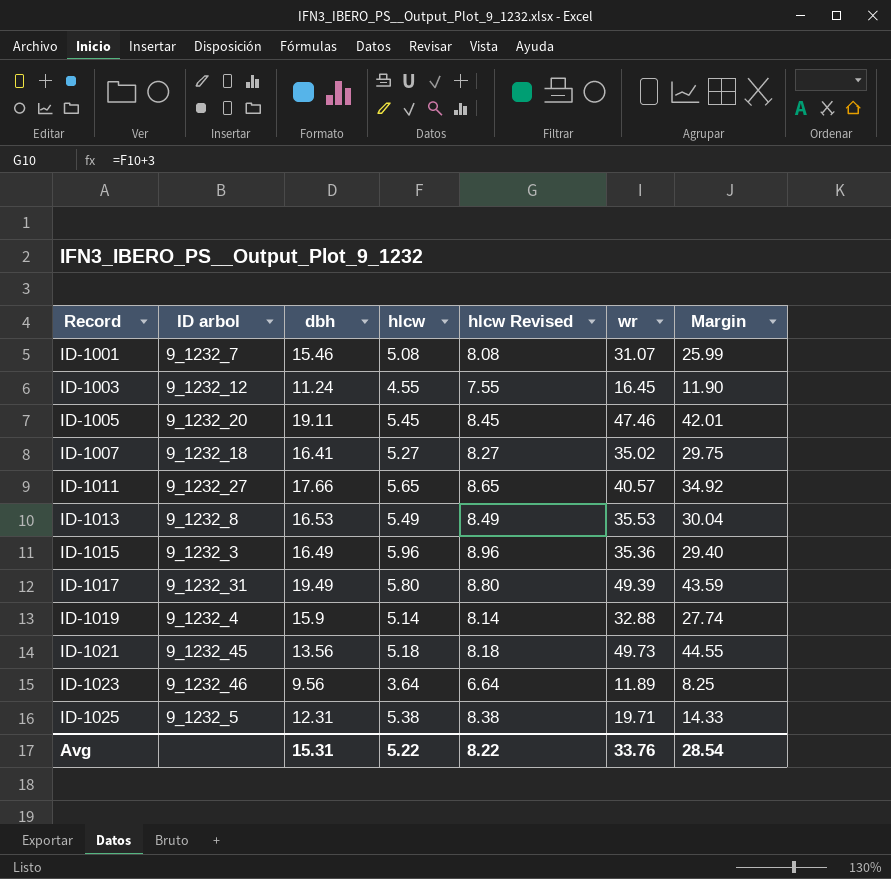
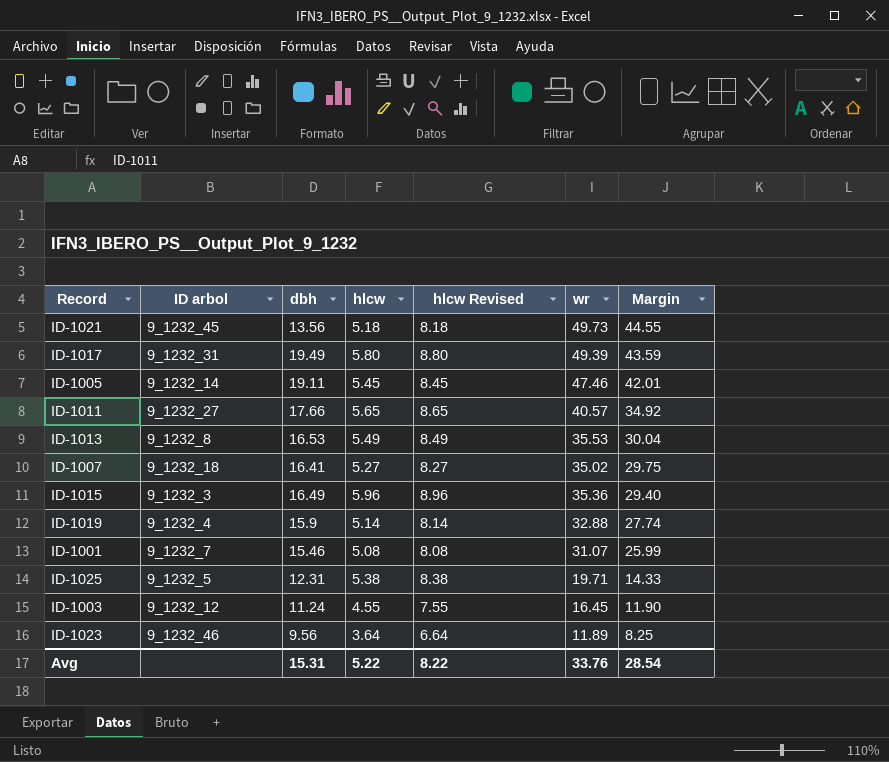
row order: Record ascending -> Margin descending
ID-1005 | ID arbol: 9_1232_20 -> 9_1232_14

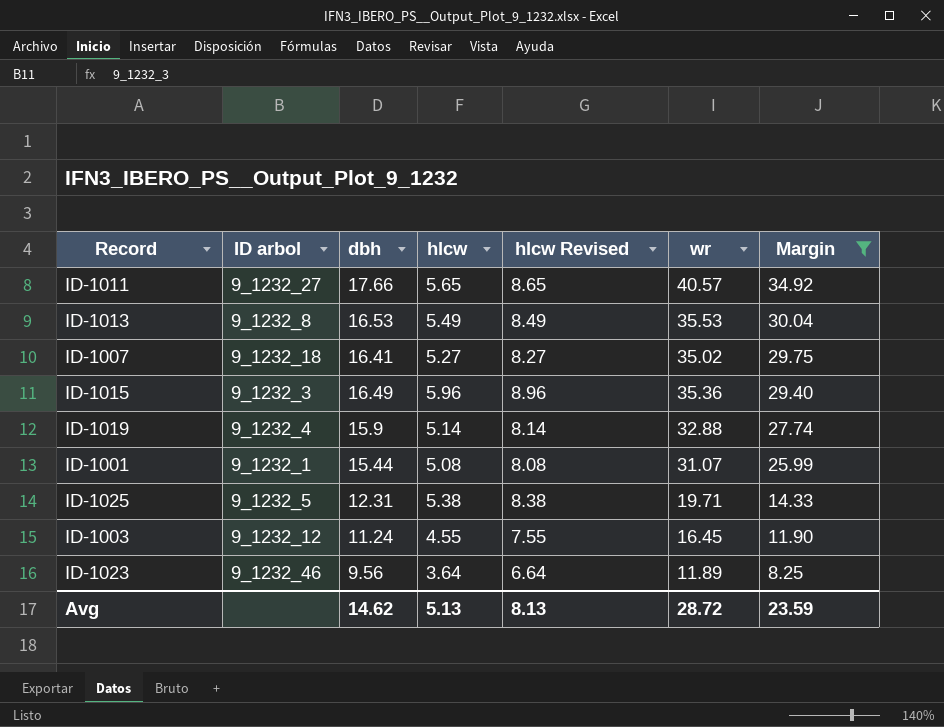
filter: none -> Margin <= 34.92
ID-1001 | ID arbol: 9_1232_7 -> 9_1232_1
ID-1001 | dbh: 15.46 -> 15.44
Avg | dbh: 15.31 -> 14.62
Avg | hlcw: 5.22 -> 5.13
Avg | hlcw Revised: 8.22 -> 8.13
Avg | wr: 33.76 -> 28.72
Avg | Margin: 28.54 -> 23.59

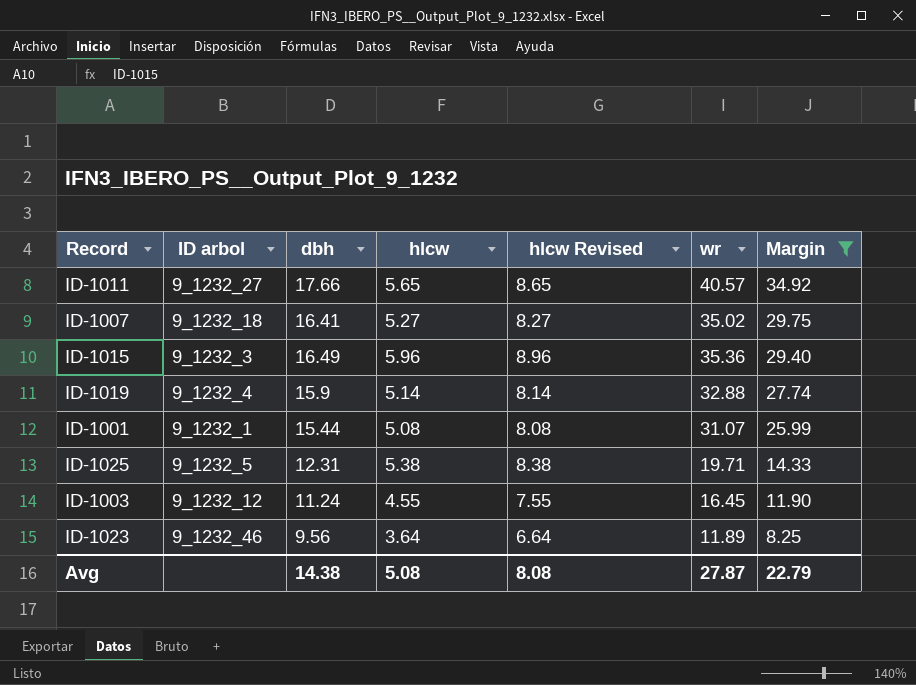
row ID-1013: 9_1232_8 | 16.53 | 5.49 | 8.49 | 35.53 | 30.04 -> none
Avg | dbh: 14.62 -> 14.38
Avg | hlcw: 5.13 -> 5.08
Avg | hlcw Revised: 8.13 -> 8.08
Avg | wr: 28.72 -> 27.87
Avg | Margin: 23.59 -> 22.79

